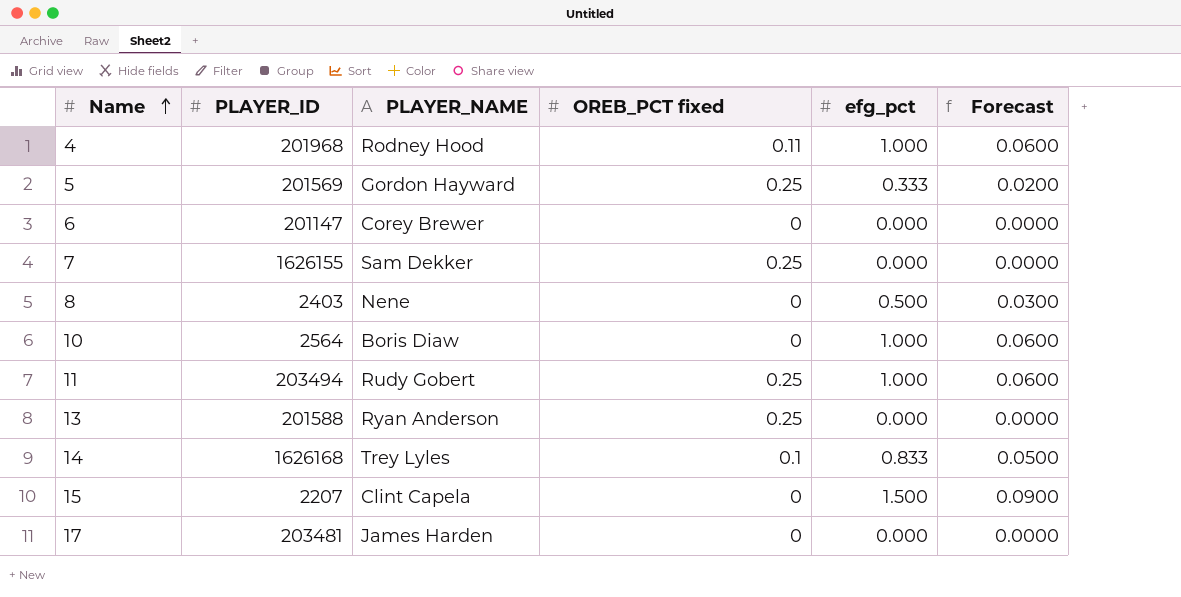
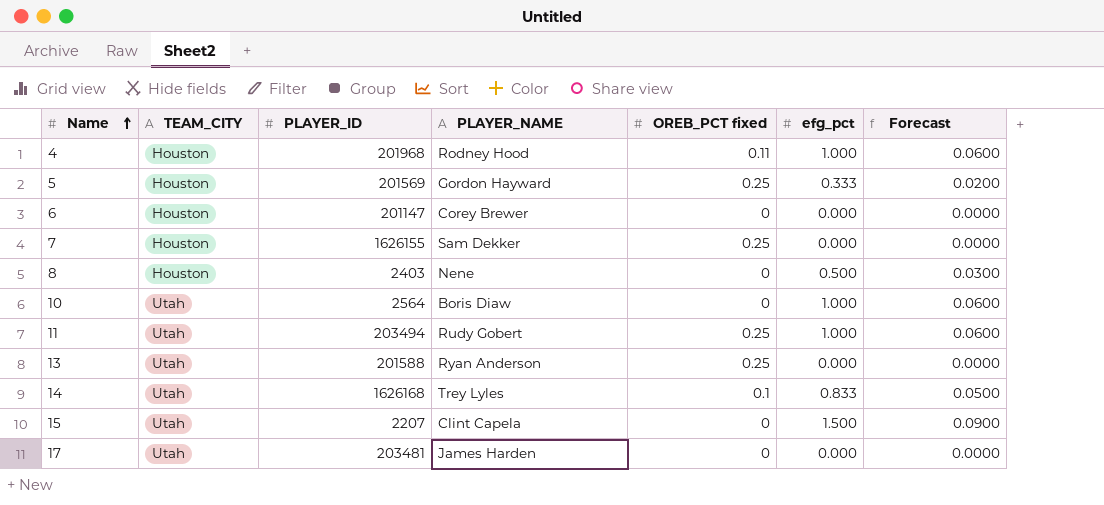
column TEAM_CITY | position: none -> 2

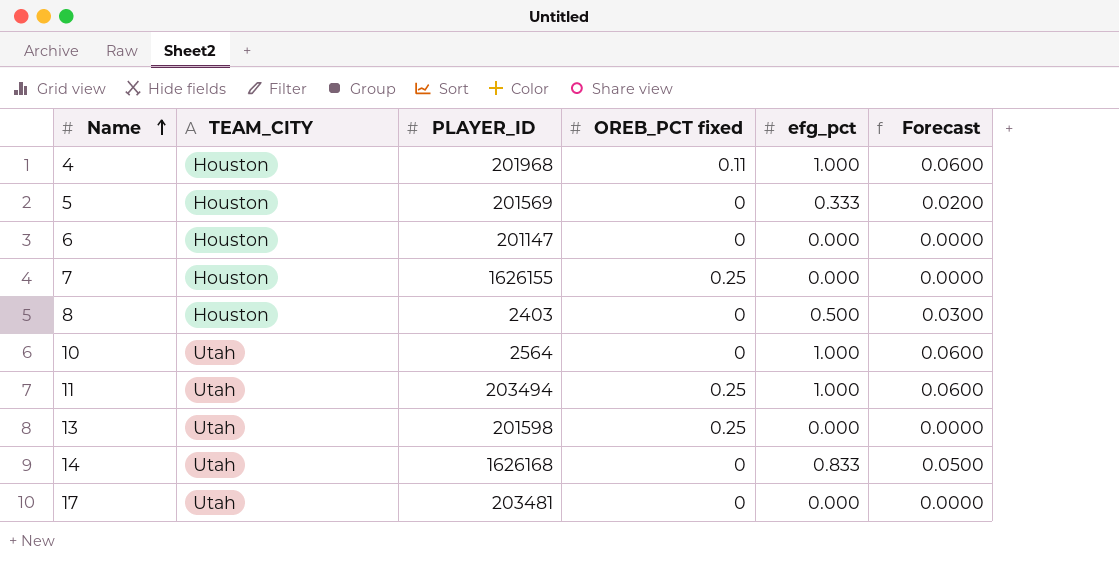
column PLAYER_NAME | position: 4 -> none
row 15: Utah | 2207 | Clint Capela | 0 | 1.500 | 0.0900 -> none
5 | OREB_PCT fixed: 0.25 -> 0
13 | PLAYER_ID: 201588 -> 201598
14 | OREB_PCT fixed: 0.1 -> 0

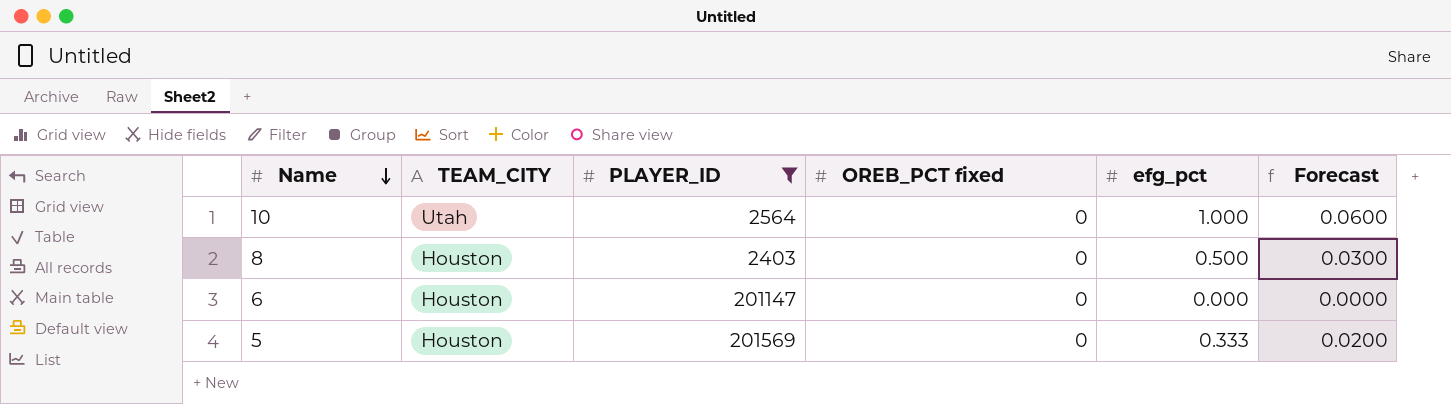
filter: none -> PLAYER_ID <= 201569
row order: Name ascending -> Name descending

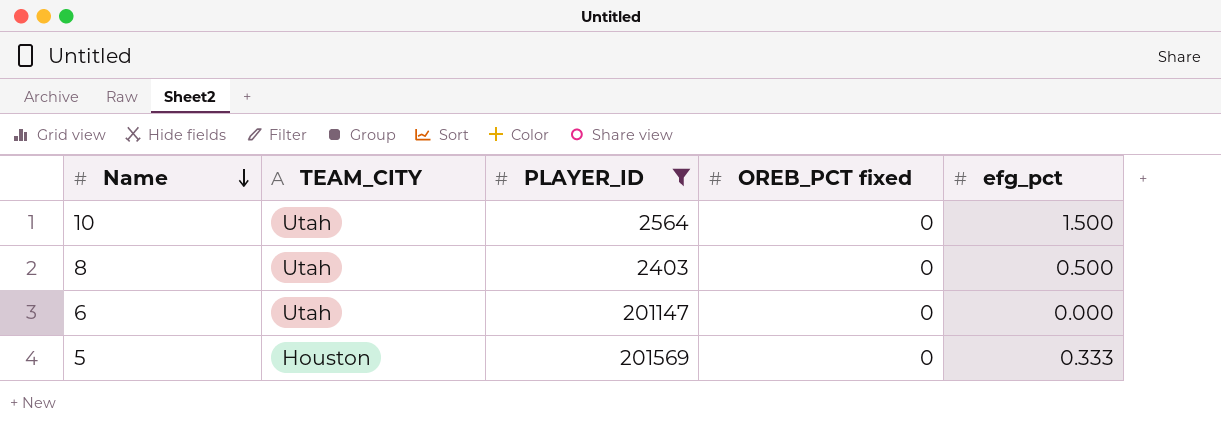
column Forecast | formula: [efg_pct] * 0.06 -> none
10 | efg_pct: 1.000 -> 1.500
8 | TEAM_CITY: Houston -> Utah
6 | TEAM_CITY: Houston -> Utah

